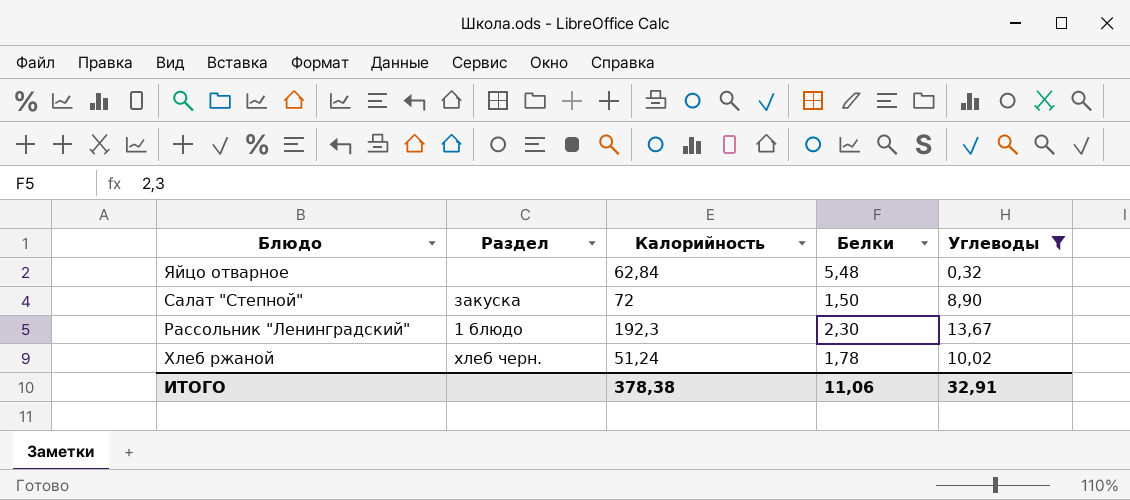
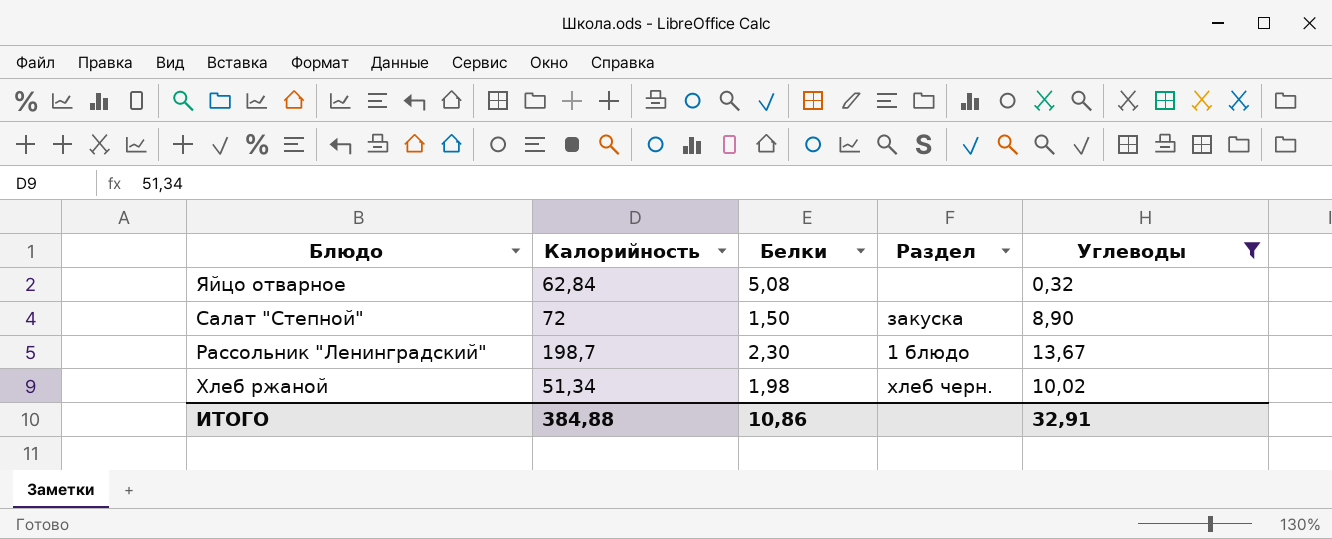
column Раздел | position: 2 -> 4
Яйцо отварное | Белки: 5,48 -> 5,08
Рассольник "Ленинградский" | Калорийность: 192,3 -> 198,7
Хлеб ржаной | Калорийность: 51,24 -> 51,34
Хлеб ржаной | Белки: 1,78 -> 1,98
ИТОГО | Калорийность: 378,38 -> 384,88
ИТОГО | Белки: 11,06 -> 10,86

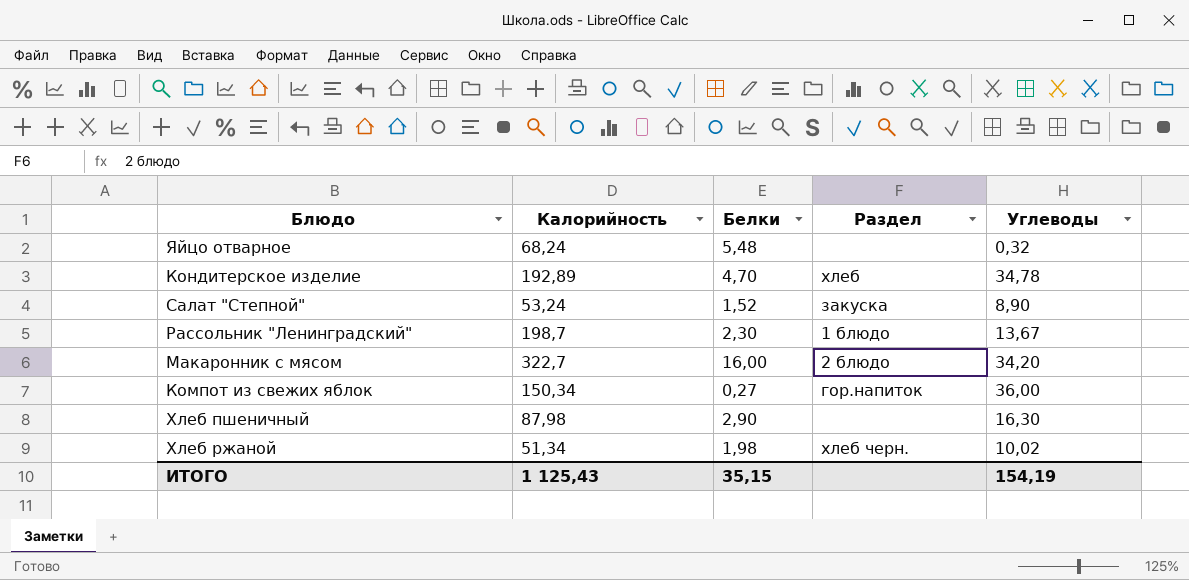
filter: Углеводы <= 13,67 -> none
Яйцо отварное | Калорийность: 62,84 -> 68,24
Яйцо отварное | Белки: 5,08 -> 5,48
Салат "Степной" | Калорийность: 72 -> 53,24
Салат "Степной" | Белки: 1,50 -> 1,52
ИТОГО | Калорийность: 384,88 -> 1 125,43
ИТОГО | Белки: 10,86 -> 35,15
ИТОГО | Углеводы: 32,91 -> 154,19

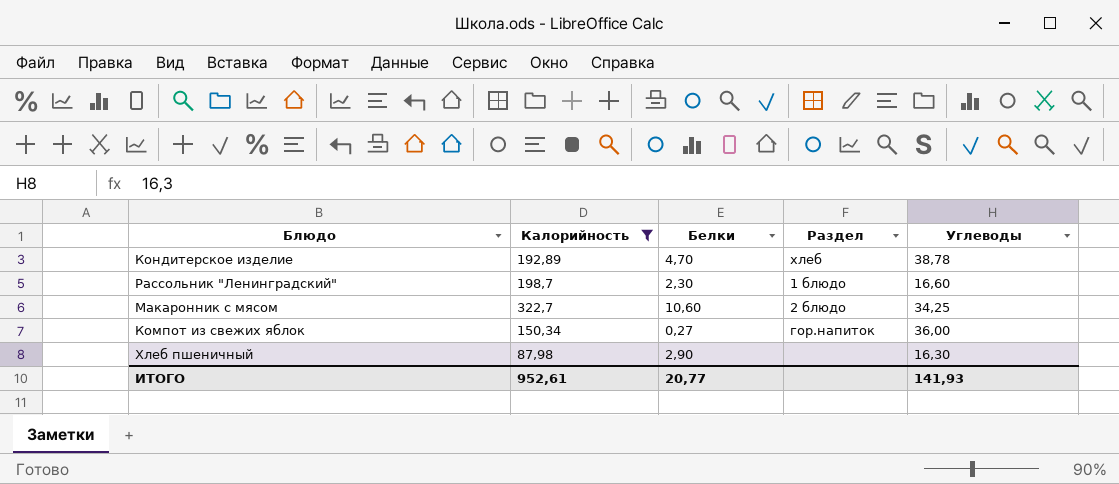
filter: none -> Калорийность >= 87,98
Кондитерское изделие | Углеводы: 34,78 -> 38,78
Рассольник "Ленинградский" | Углеводы: 13,67 -> 16,60
Макаронник с мясом | Белки: 16,00 -> 10,60
Макаронник с мясом | Углеводы: 34,20 -> 34,25
ИТОГО | Калорийность: 1 125,43 -> 952,61
ИТОГО | Белки: 35,15 -> 20,77
ИТОГО | Углеводы: 154,19 -> 141,93

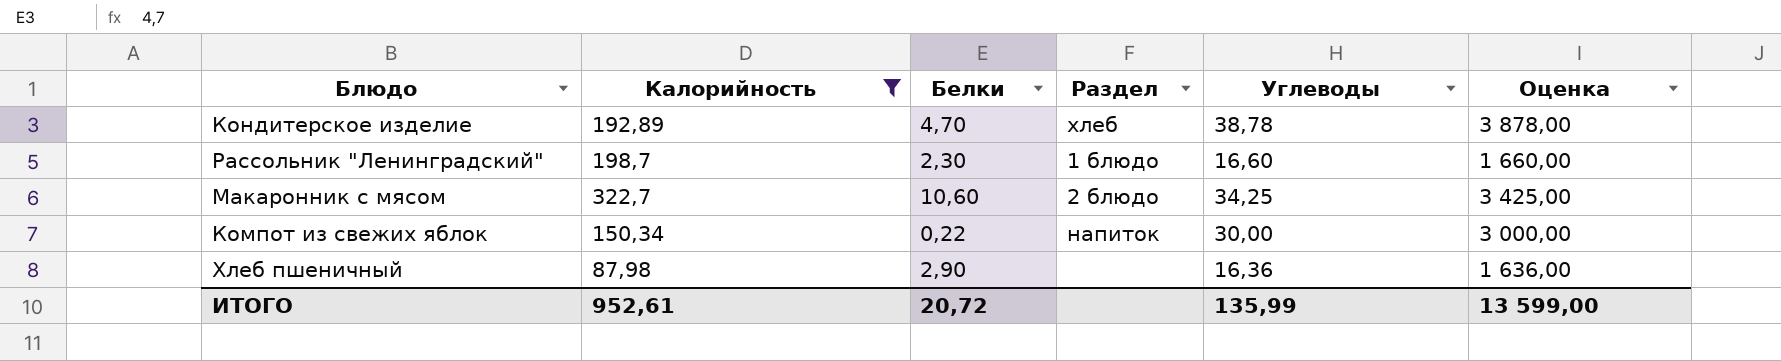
column Оценка | formula: none -> [Углеводы] * 100
Компот из свежих яблок | Белки: 0,27 -> 0,22
Компот из свежих яблок | Раздел: гор.напиток -> напиток
Компот из свежих яблок | Углеводы: 36,00 -> 30,00
Хлеб пшеничный | Углеводы: 16,30 -> 16,36
ИТОГО | Белки: 20,77 -> 20,72
ИТОГО | Углеводы: 141,93 -> 135,99

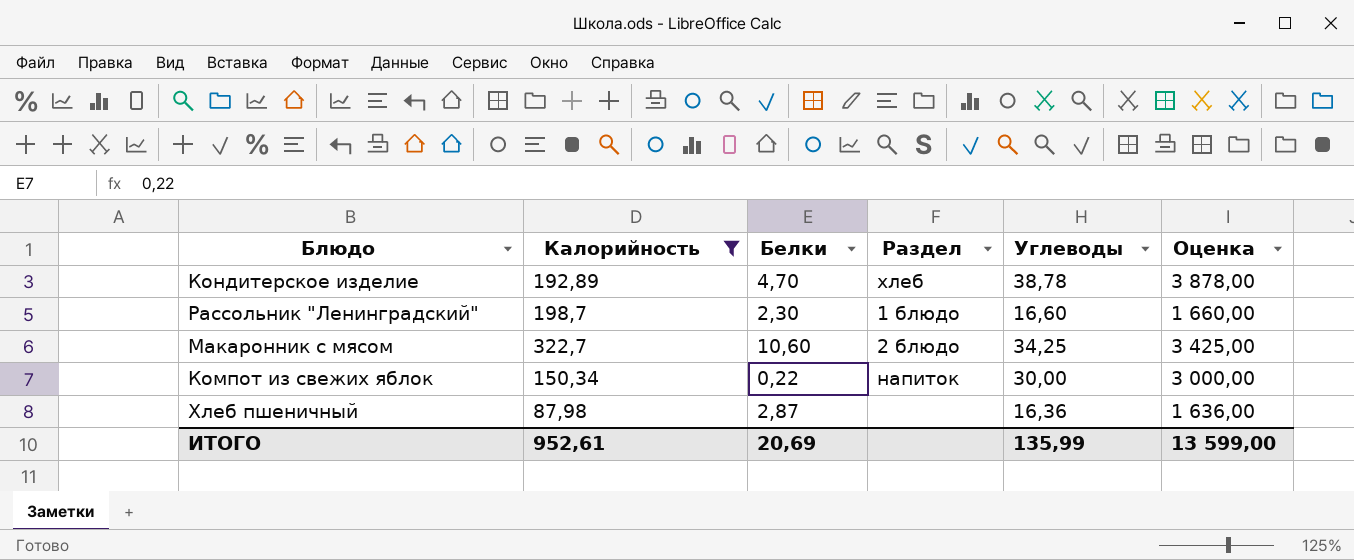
Хлеб пшеничный | Белки: 2,90 -> 2,87
ИТОГО | Белки: 20,72 -> 20,69

